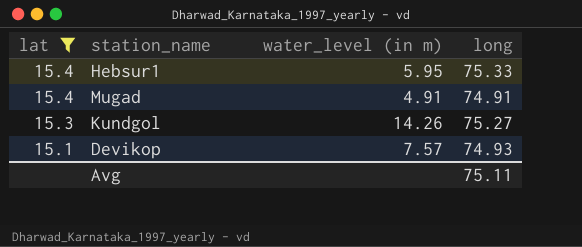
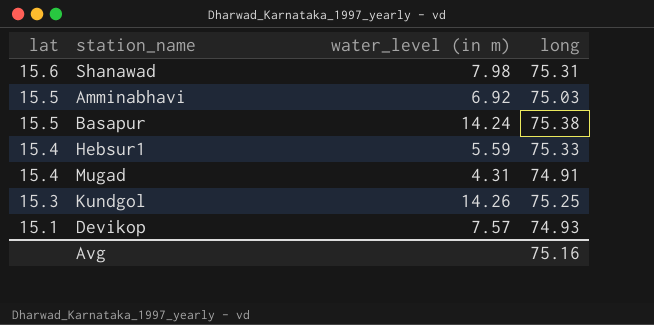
filter: lat <= 15.4 -> none
Hebsur1 | water_level (in m): 5.95 -> 5.59
Mugad | water_level (in m): 4.91 -> 4.31
Kundgol | long: 75.27 -> 75.25
Avg | long: 75.11 -> 75.16

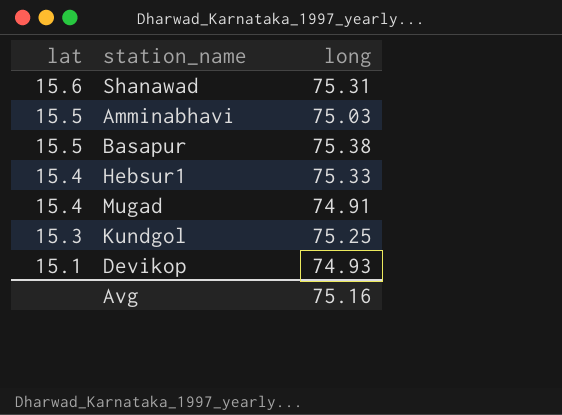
column water_level (in m) | position: 3 -> none

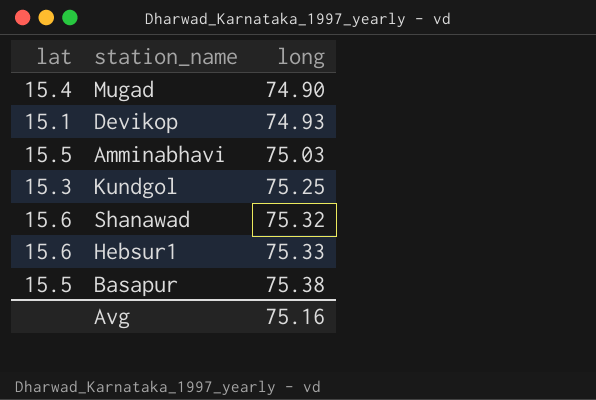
row order: lat descending -> long ascending
Mugad | long: 74.91 -> 74.90
Shanawad | long: 75.31 -> 75.32
Hebsur1 | lat: 15.4 -> 15.6

